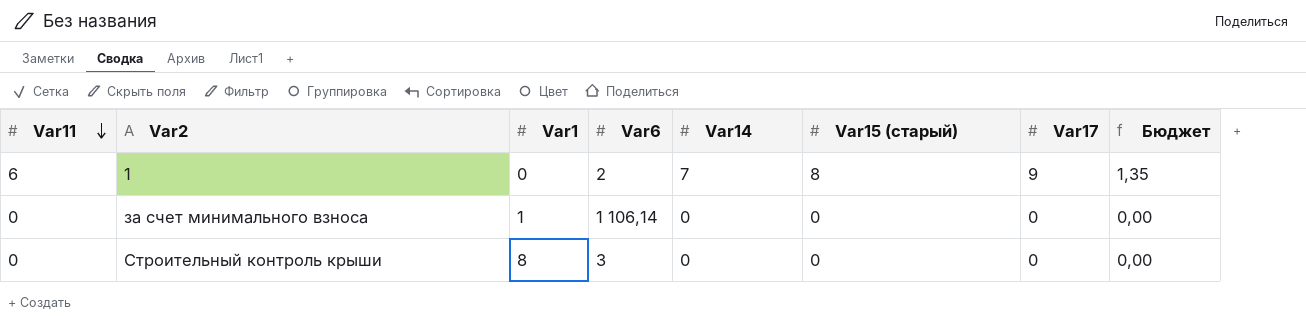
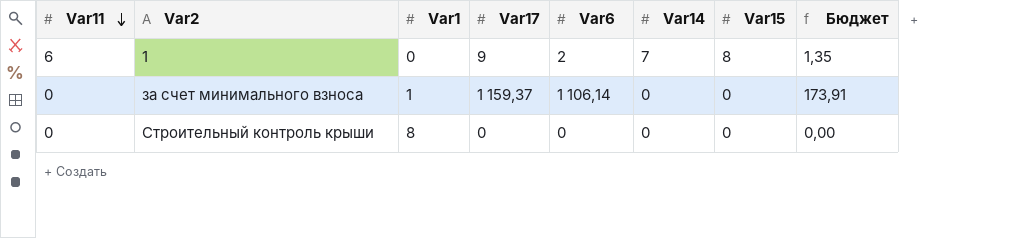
column Var17 | position: 7 -> 4
column name: Var15 (старый) -> Var15
за счет минимального взноса | Var17: 0 -> 1 159,37
за счет минимального взноса | Бюджет: 0,00 -> 173,91
Строительный контроль крыши | Var6: 3 -> 0

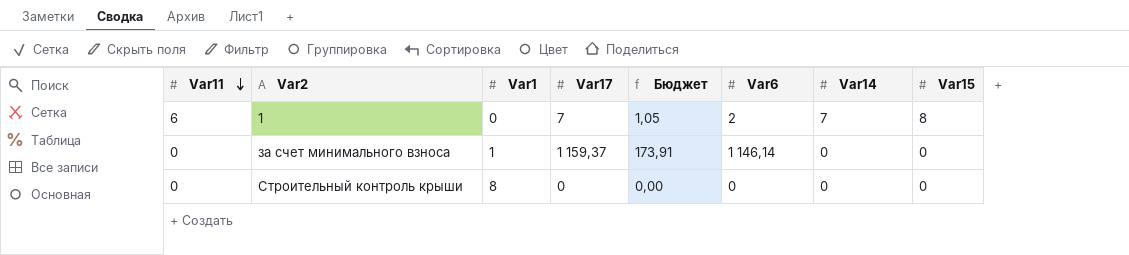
column Бюджет | position: 8 -> 5
1 | Var17: 9 -> 7
1 | Бюджет: 1,35 -> 1,05
за счет минимального взноса | Var6: 1 106,14 -> 1 146,14

